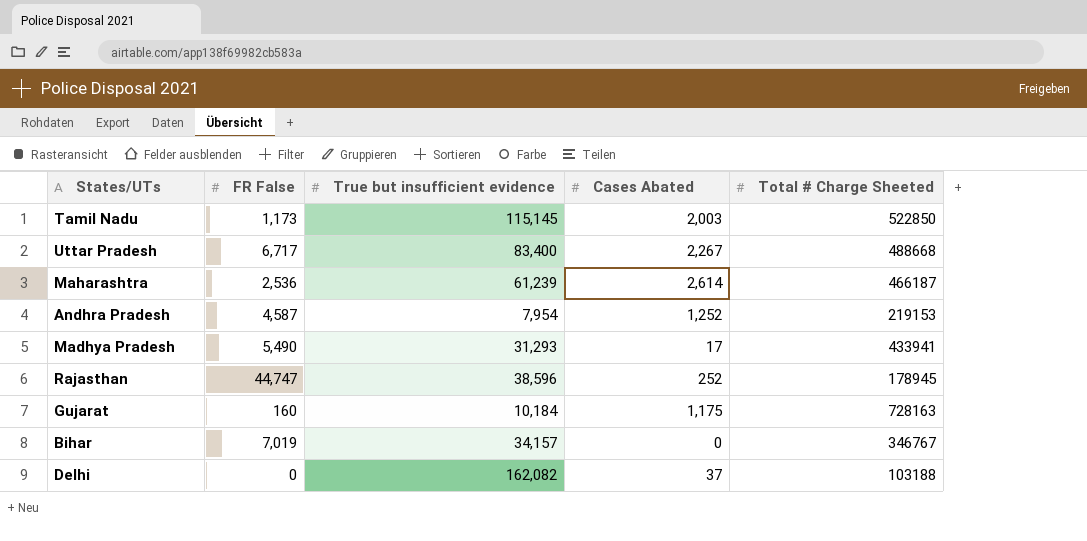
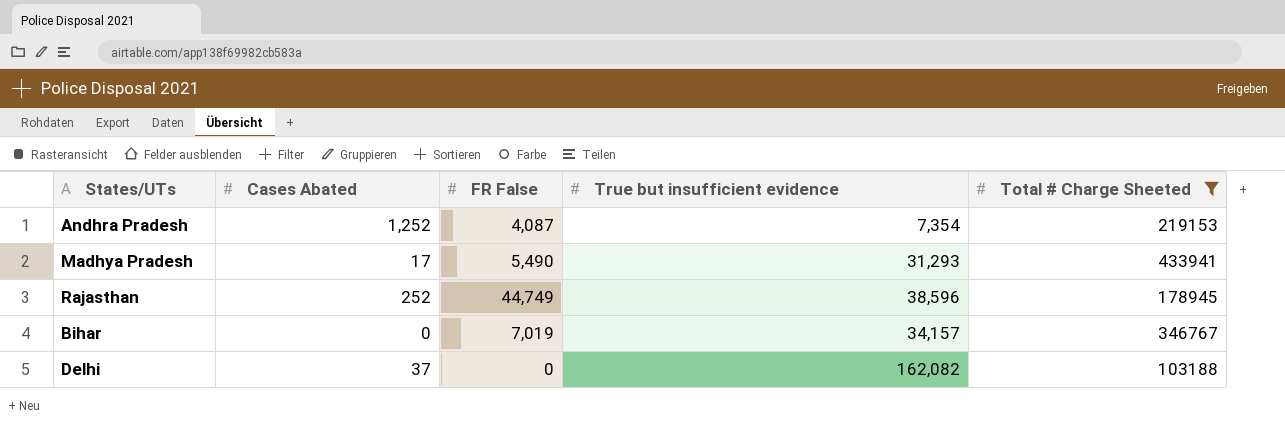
filter: none -> Total # Charge Sheeted <= 433941
column Cases Abated | position: 4 -> 2
Andhra Pradesh | FR False: 4,587 -> 4,087
Andhra Pradesh | True but insufficient evidence: 7,954 -> 7,354
Rajasthan | FR False: 44,747 -> 44,749

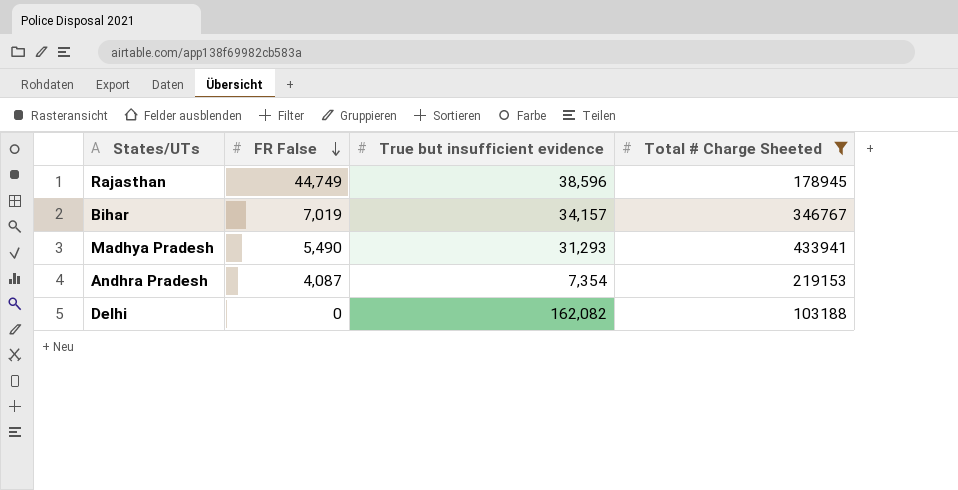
row order: none -> FR False descending
column Cases Abated | position: 2 -> none

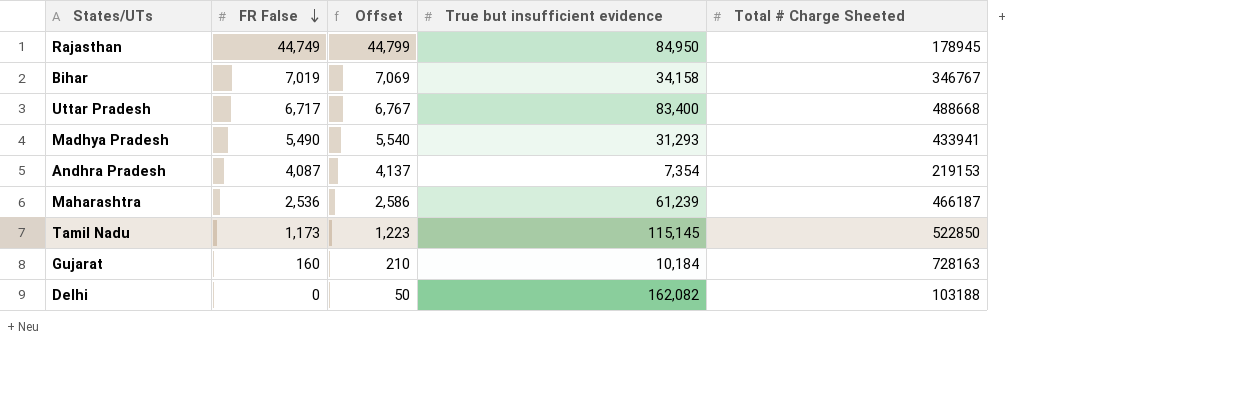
filter: Total # Charge Sheeted <= 433941 -> none
column Offset | formula: none -> [FR False] + 50
Rajasthan | True but insufficient evidence: 38,596 -> 84,950
Bihar | True but insufficient evidence: 34,157 -> 34,158

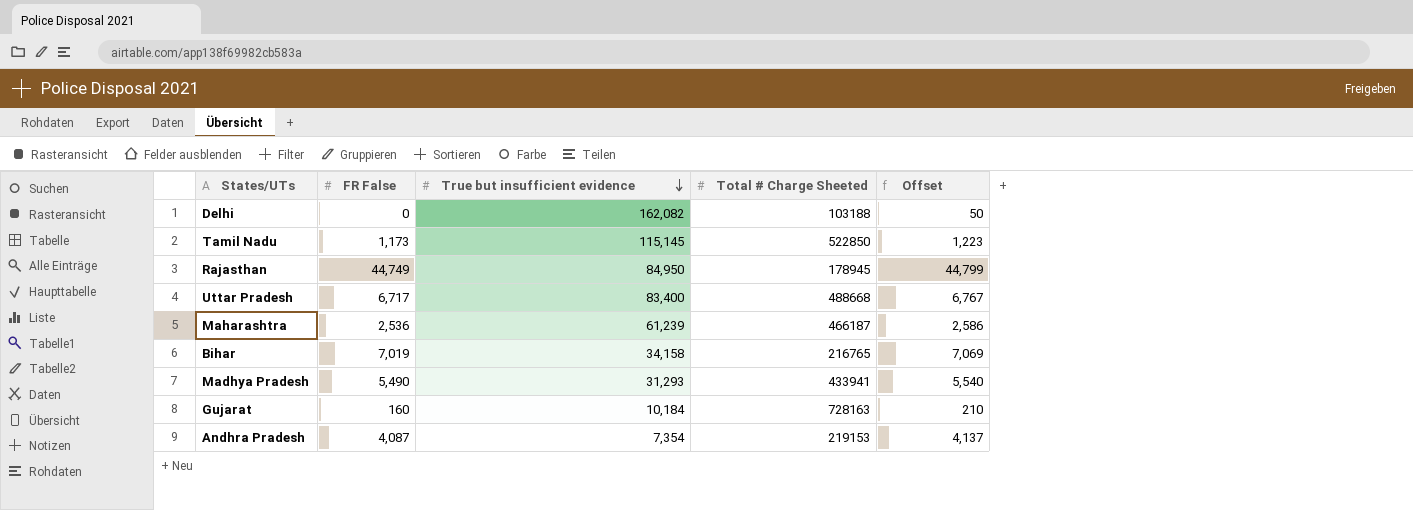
row order: FR False descending -> True but insufficient evidence descending
column Offset | position: 3 -> 5
Bihar | Total # Charge Sheeted: 346767 -> 216765

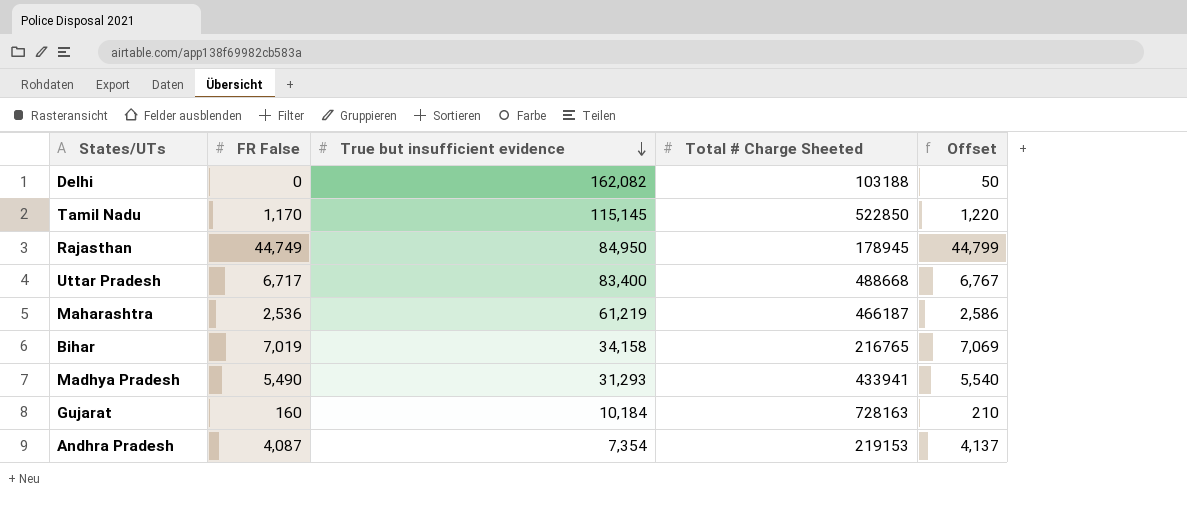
Tamil Nadu | FR False: 1,173 -> 1,170
Tamil Nadu | Offset: 1,223 -> 1,220
Maharashtra | True but insufficient evidence: 61,239 -> 61,219

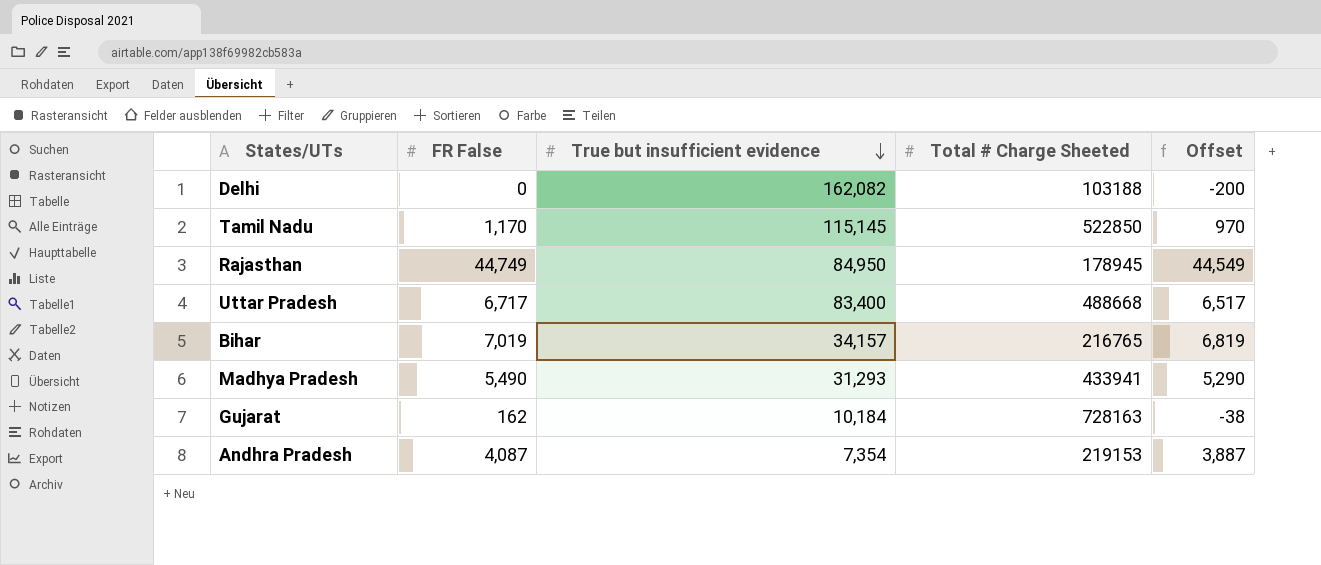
column Offset | formula: [FR False] + 50 -> [FR False] - 200
row Maharashtra: 2,536 | 61,219 | 466187 | 2,586 -> none
Bihar | True but insufficient evidence: 34,158 -> 34,157
Gujarat | FR False: 160 -> 162

